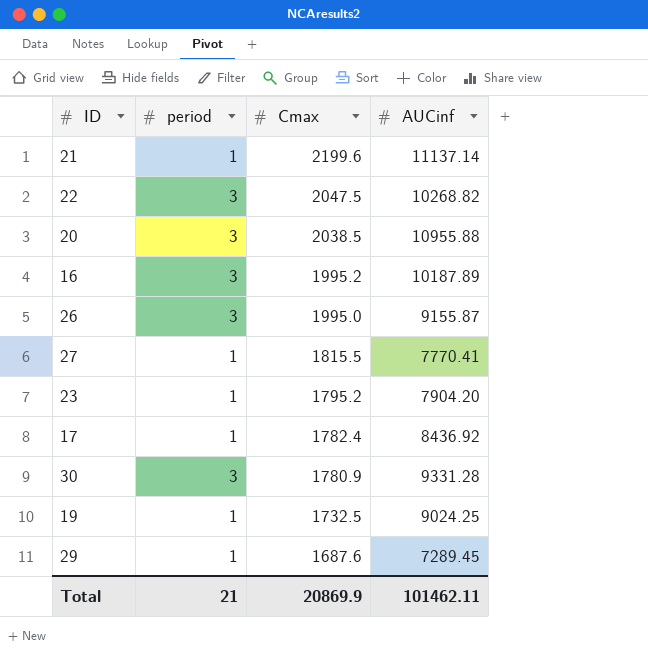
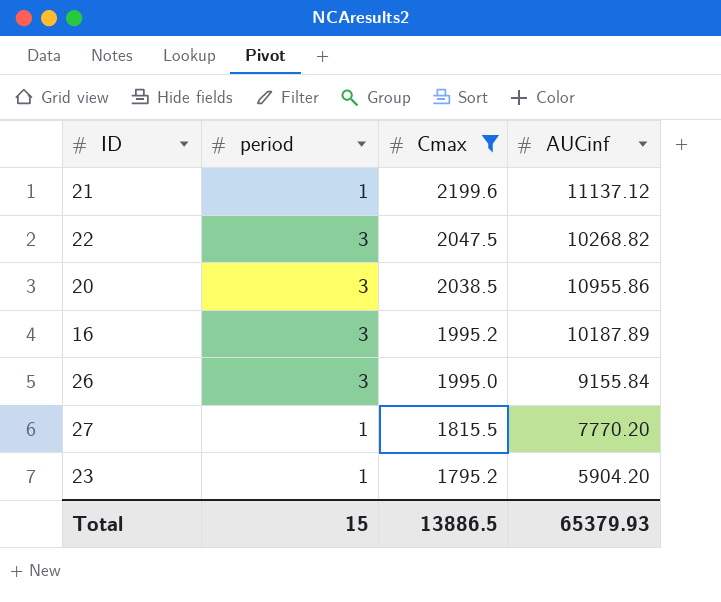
filter: none -> Cmax >= 1795.2
21 | AUCinf: 11137.14 -> 11137.12
20 | AUCinf: 10955.88 -> 10955.86
26 | AUCinf: 9155.87 -> 9155.84
27 | AUCinf: 7770.41 -> 7770.20
23 | AUCinf: 7904.20 -> 5904.20
Total | period: 21 -> 15
Total | Cmax: 20869.9 -> 13886.5
Total | AUCinf: 101462.11 -> 65379.93

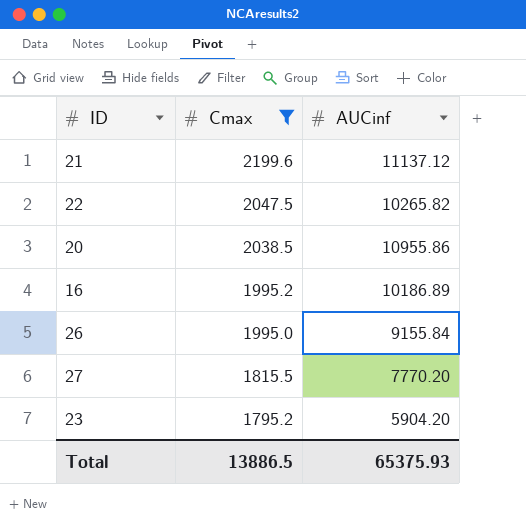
column period | position: 2 -> none
22 | AUCinf: 10268.82 -> 10265.82
16 | AUCinf: 10187.89 -> 10186.89
Total | AUCinf: 65379.93 -> 65375.93

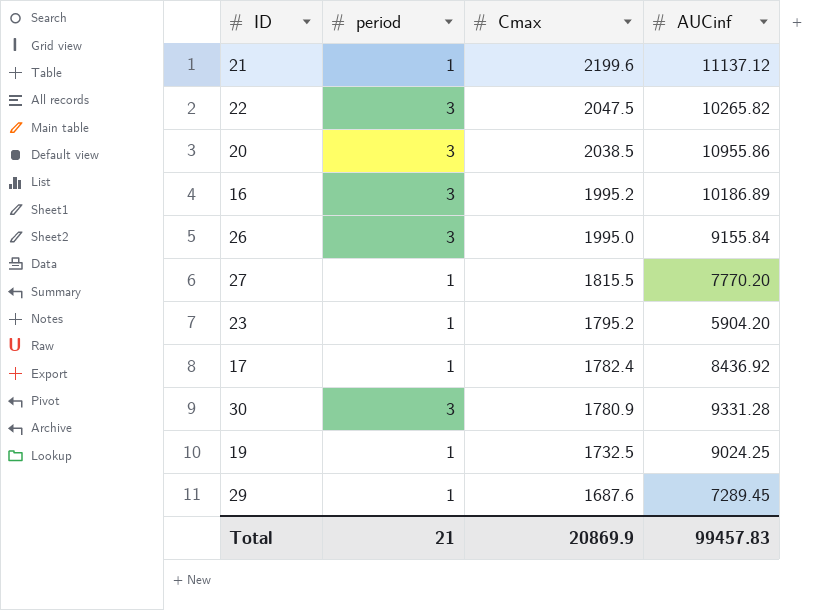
filter: Cmax >= 1795.2 -> none
column period | position: none -> 2
Total | Cmax: 13886.5 -> 20869.9
Total | AUCinf: 65375.93 -> 99457.83

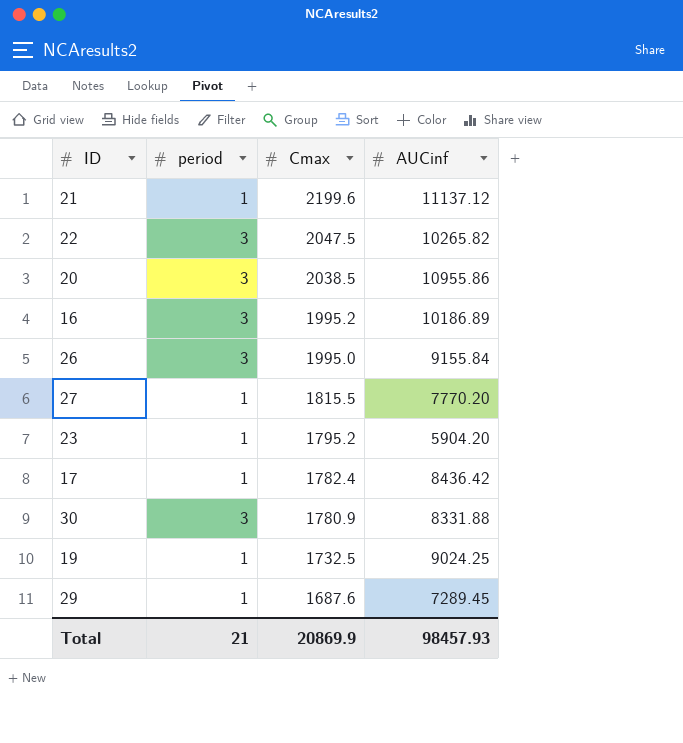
17 | AUCinf: 8436.92 -> 8436.42
30 | AUCinf: 9331.28 -> 8331.88
Total | AUCinf: 99457.83 -> 98457.93

